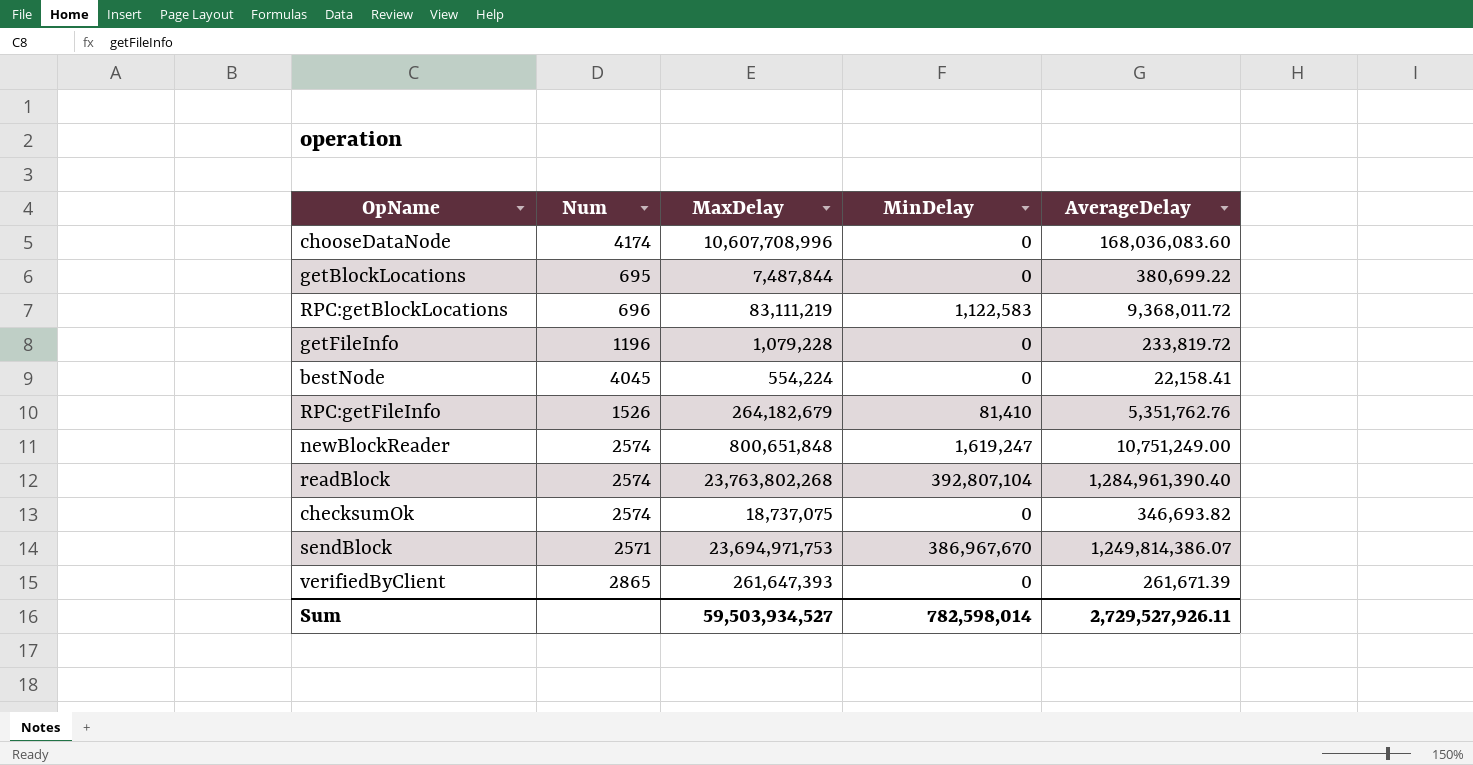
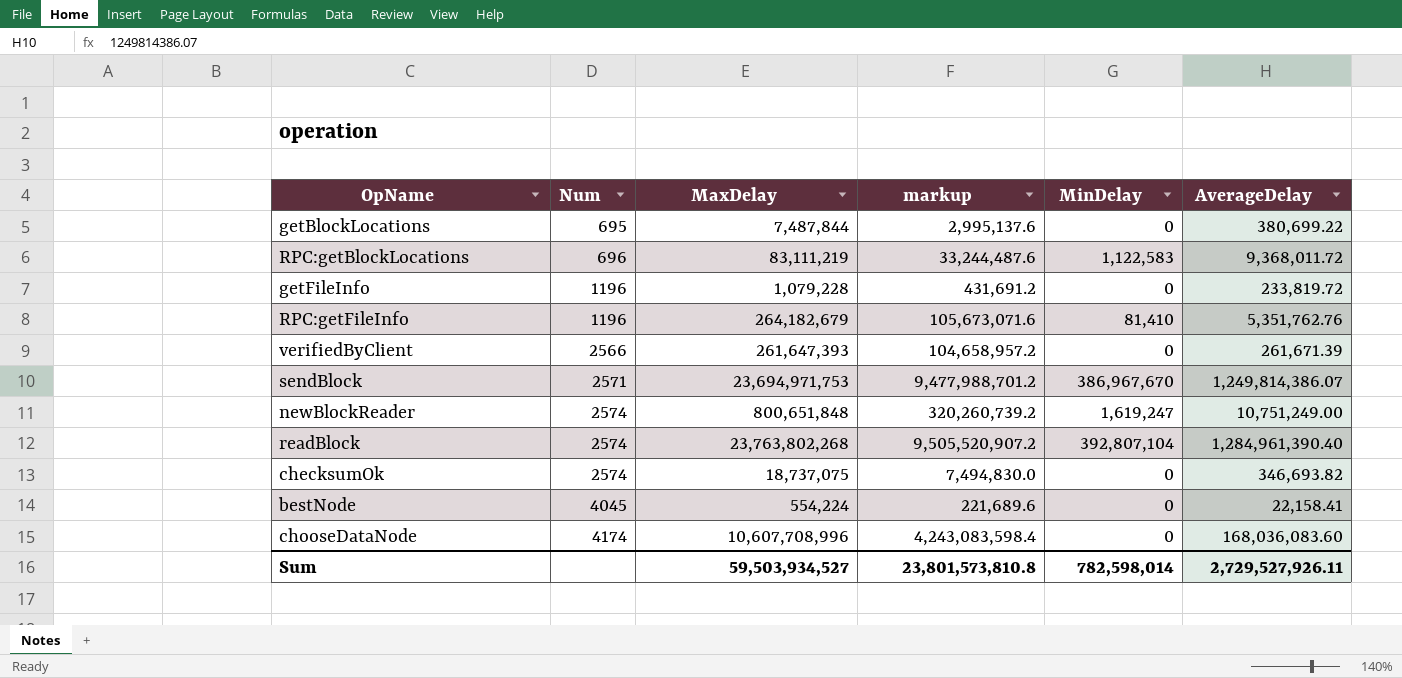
row order: none -> Num ascending
column markup | formula: none -> [MaxDelay] * 0.4
RPC:getFileInfo | Num: 1526 -> 1196
verifiedByClient | Num: 2865 -> 2566

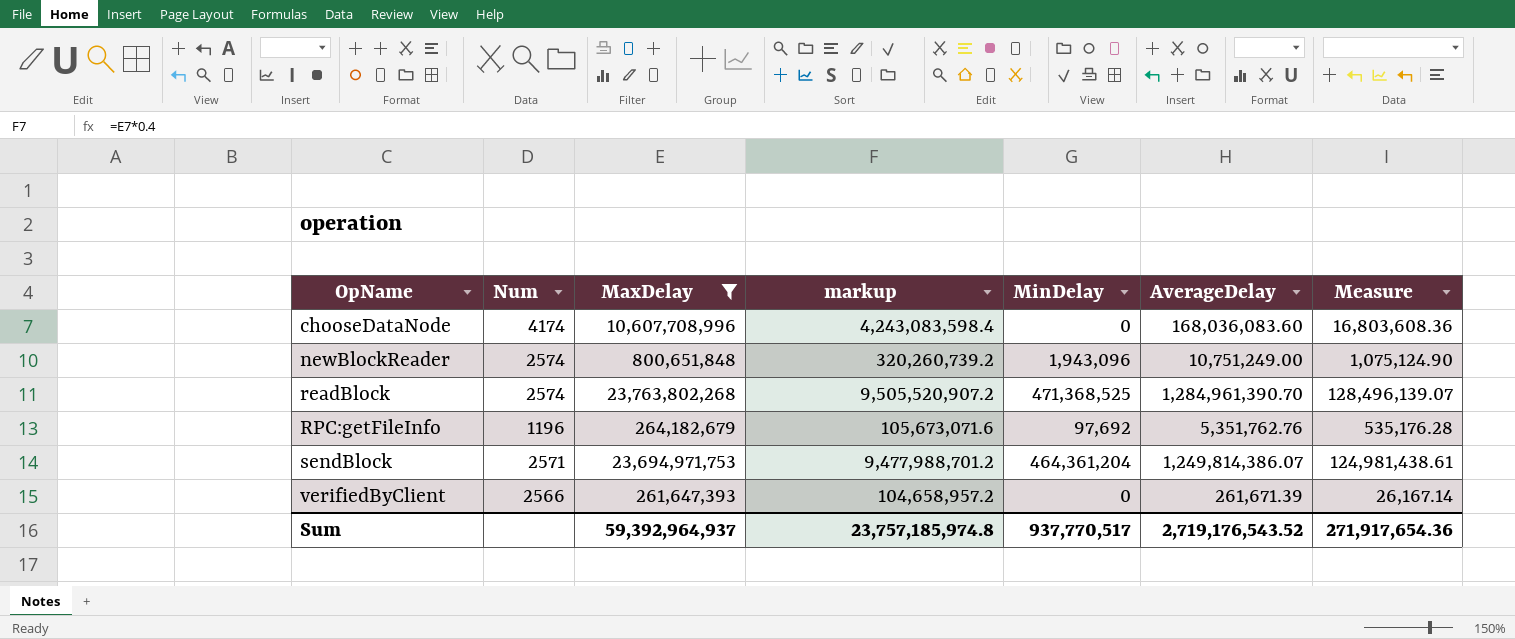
filter: none -> MaxDelay >= 261,647,393
row order: Num ascending -> OpName ascending
column Measure | formula: none -> [AverageDelay] * 0.1
newBlockReader | MinDelay: 1,619,247 -> 1,943,096
readBlock | MinDelay: 392,807,104 -> 471,368,525
readBlock | AverageDelay: 1,284,961,390.40 -> 1,284,961,390.70
RPC:getFileInfo | MinDelay: 81,410 -> 97,692
sendBlock | MinDelay: 386,967,670 -> 464,361,204
Sum | MaxDelay: 59,503,934,527 -> 59,392,964,937
Sum | markup: 23,801,573,810.8 -> 23,757,185,974.8
Sum | MinDelay: 782,598,014 -> 937,770,517
Sum | AverageDelay: 2,729,527,926.11 -> 2,719,176,543.52

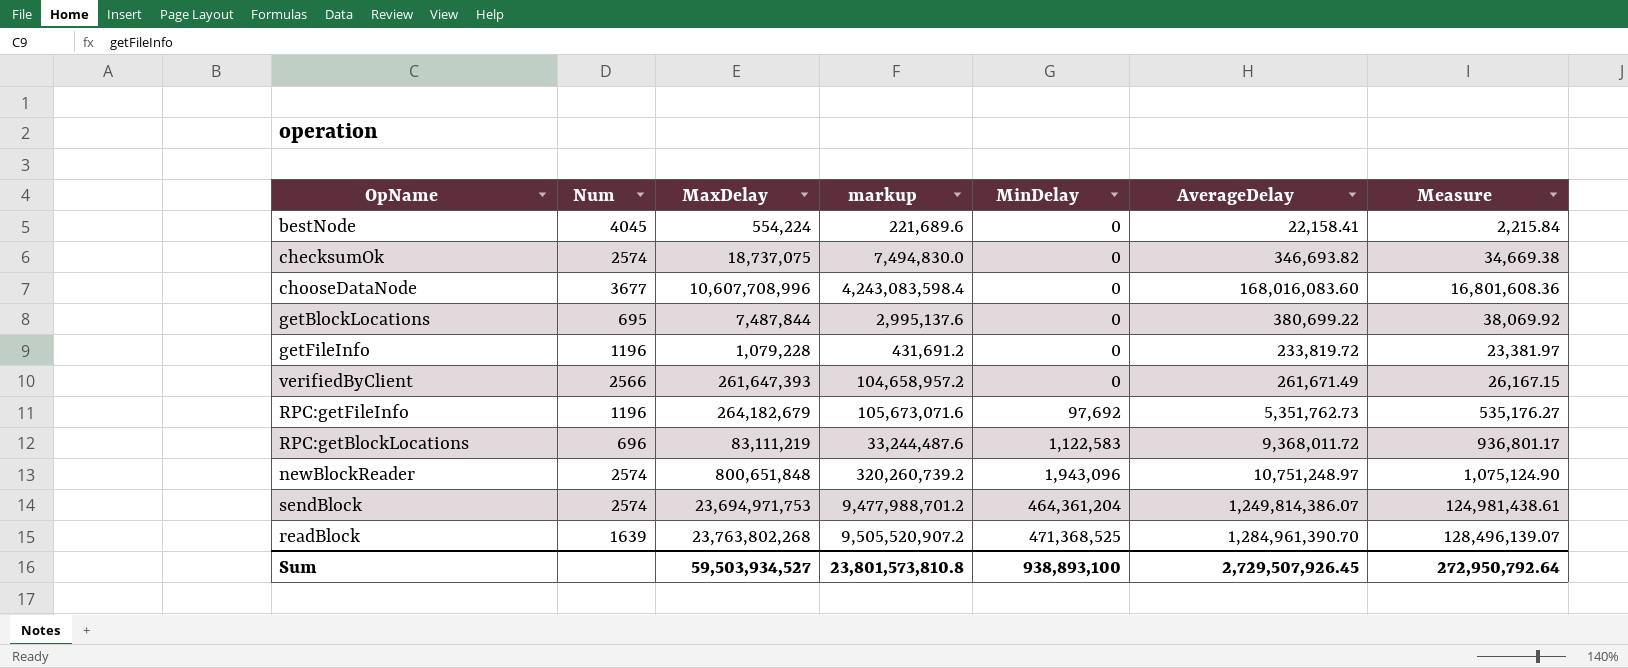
filter: MaxDelay >= 261,647,393 -> none
row order: OpName ascending -> MinDelay ascending
chooseDataNode | Num: 4174 -> 3677
chooseDataNode | AverageDelay: 168,036,083.60 -> 168,016,083.60
chooseDataNode | Measure: 16,803,608.36 -> 16,801,608.36
verifiedByClient | AverageDelay: 261,671.39 -> 261,671.49
verifiedByClient | Measure: 26,167.14 -> 26,167.15
RPC:getFileInfo | AverageDelay: 5,351,762.76 -> 5,351,762.73
RPC:getFileInfo | Measure: 535,176.28 -> 535,176.27
newBlockReader | AverageDelay: 10,751,249.00 -> 10,751,248.97
sendBlock | Num: 2571 -> 2574
readBlock | Num: 2574 -> 1639
Sum | MaxDelay: 59,392,964,937 -> 59,503,934,527
Sum | markup: 23,757,185,974.8 -> 23,801,573,810.8
Sum | MinDelay: 937,770,517 -> 938,893,100
Sum | AverageDelay: 2,719,176,543.52 -> 2,729,507,926.45
Sum | Measure: 271,917,654.36 -> 272,950,792.64

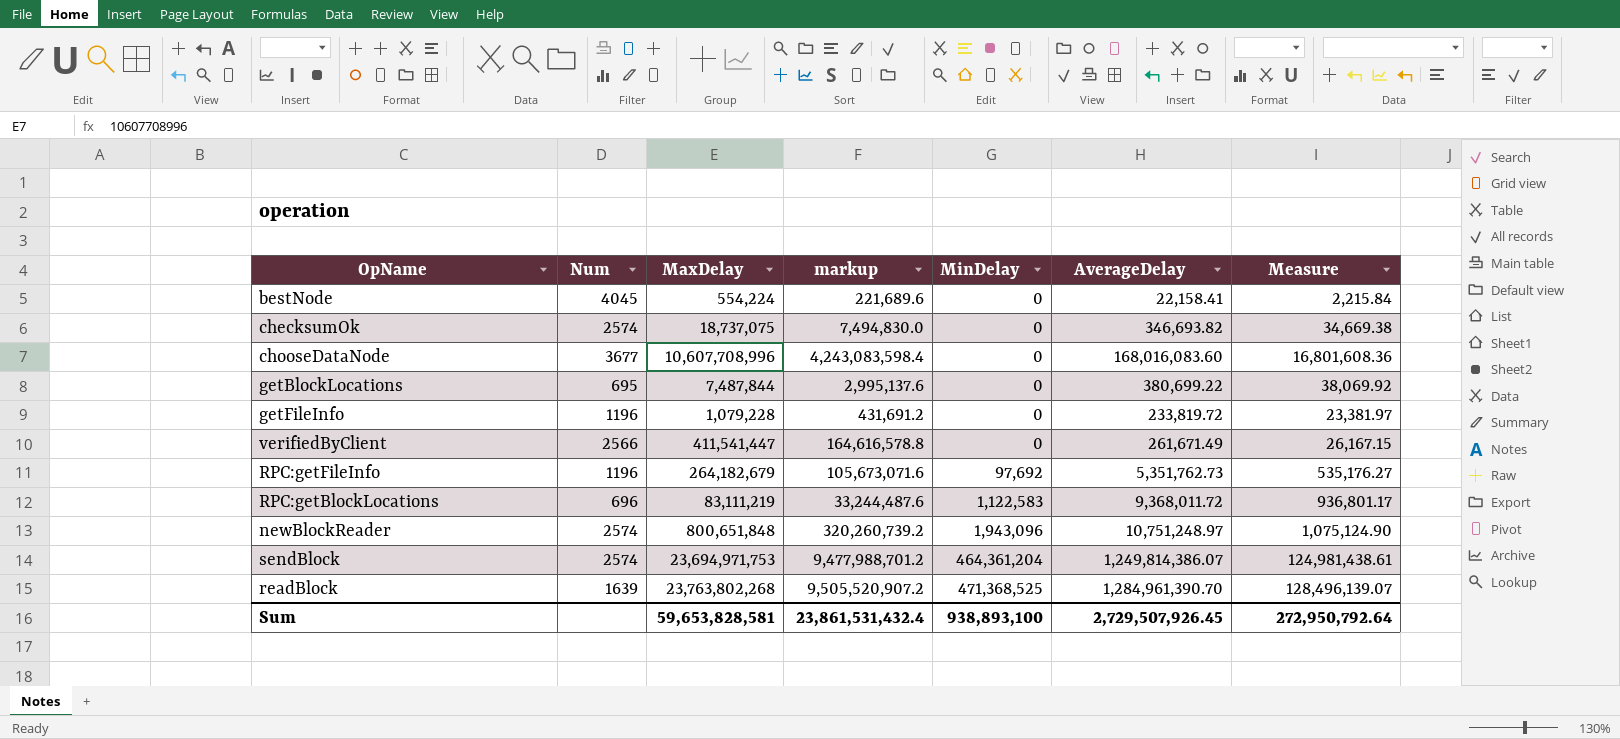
verifiedByClient | MaxDelay: 261,647,393 -> 411,541,447
verifiedByClient | markup: 104,658,957.2 -> 164,616,578.8
Sum | MaxDelay: 59,503,934,527 -> 59,653,828,581
Sum | markup: 23,801,573,810.8 -> 23,861,531,432.4

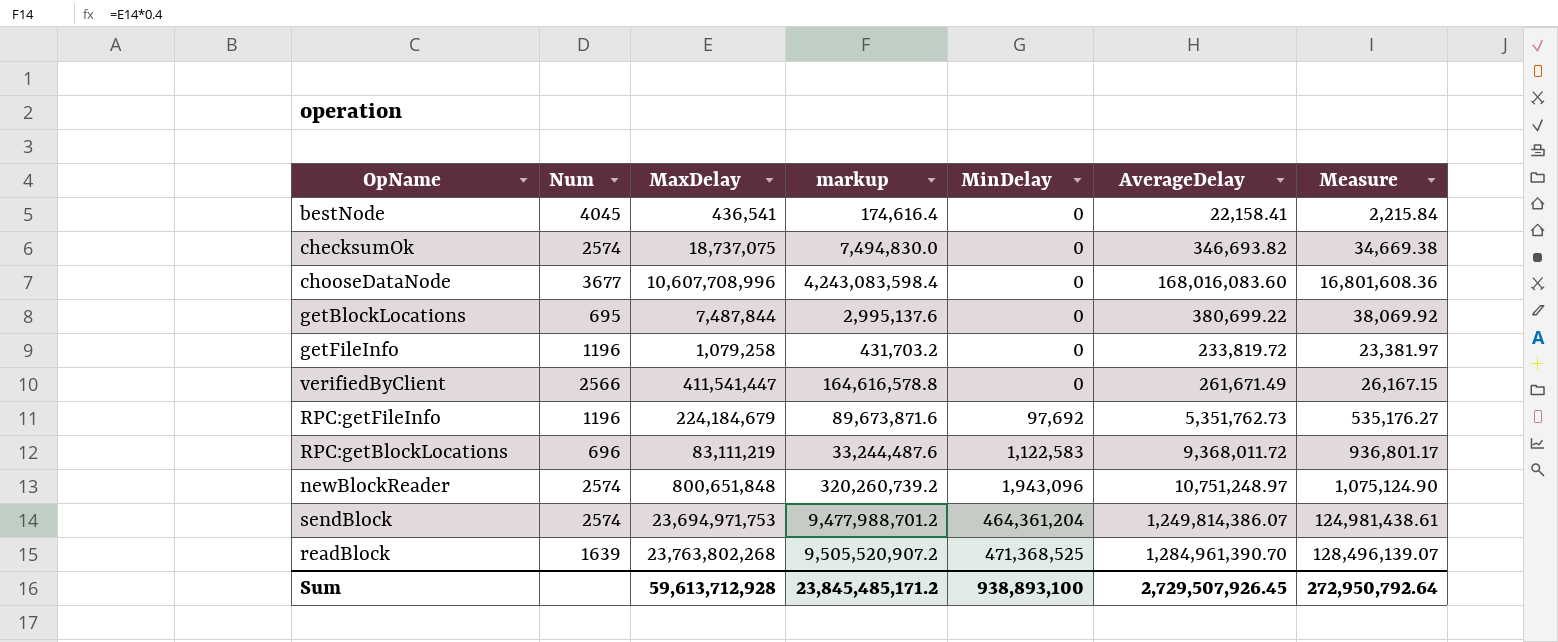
bestNode | MaxDelay: 554,224 -> 436,541
bestNode | markup: 221,689.6 -> 174,616.4
getFileInfo | MaxDelay: 1,079,228 -> 1,079,258
getFileInfo | markup: 431,691.2 -> 431,703.2
RPC:getFileInfo | MaxDelay: 264,182,679 -> 224,184,679
RPC:getFileInfo | markup: 105,673,071.6 -> 89,673,871.6
Sum | MaxDelay: 59,653,828,581 -> 59,613,712,928
Sum | markup: 23,861,531,432.4 -> 23,845,485,171.2

